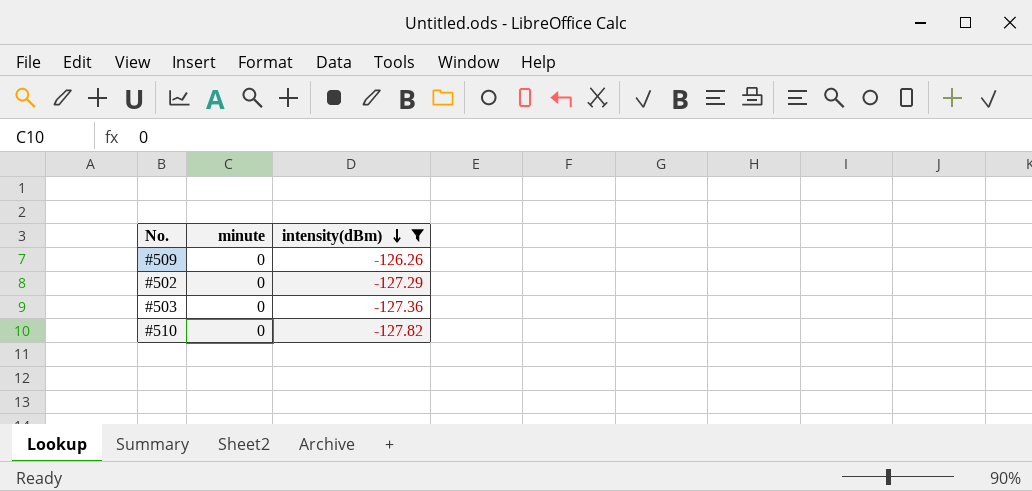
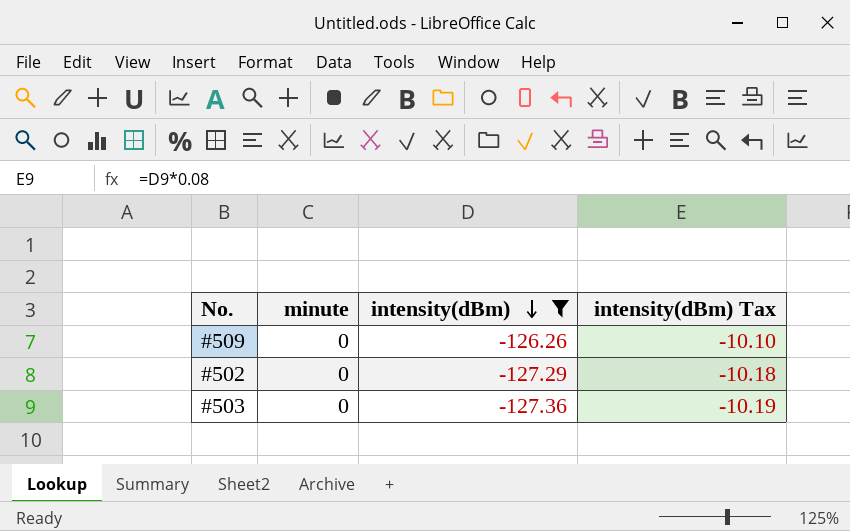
column intensity(dBm) Tax | formula: none -> [intensity(dBm)] * 0.08
row #510: 0 | -127.82 -> none

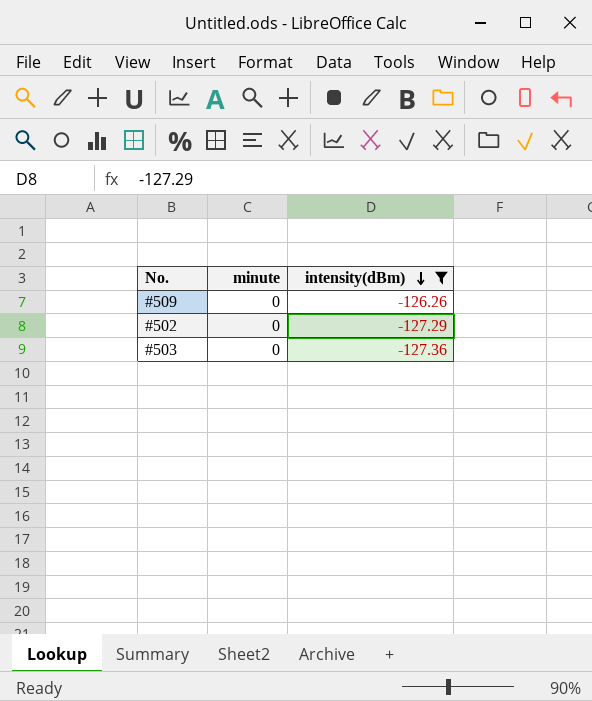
column intensity(dBm) Tax | formula: [intensity(dBm)] * 0.08 -> none

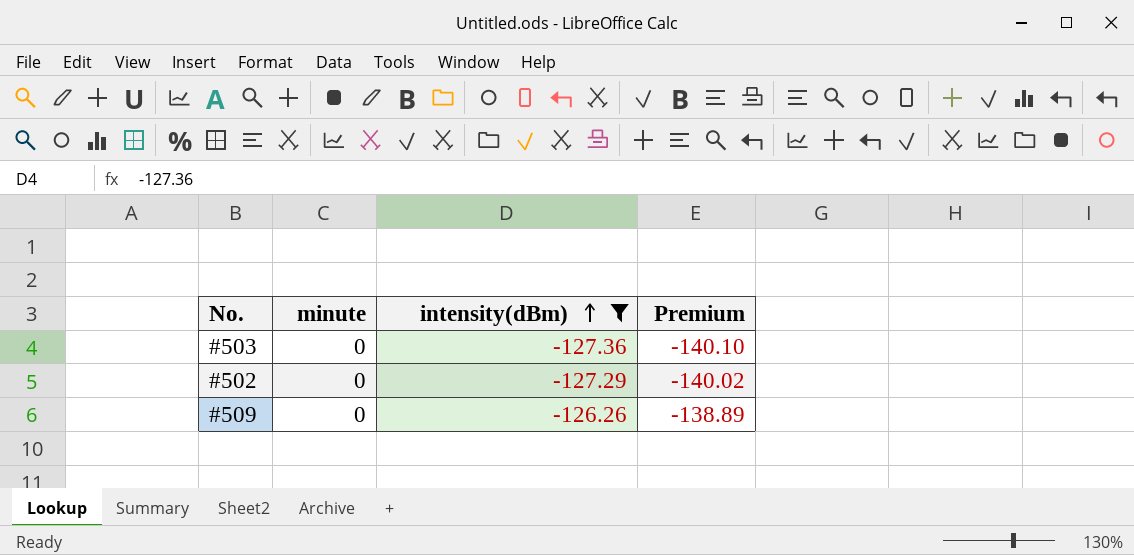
row order: intensity(dBm) descending -> intensity(dBm) ascending
column Premium | formula: none -> [intensity(dBm)] * 1.1

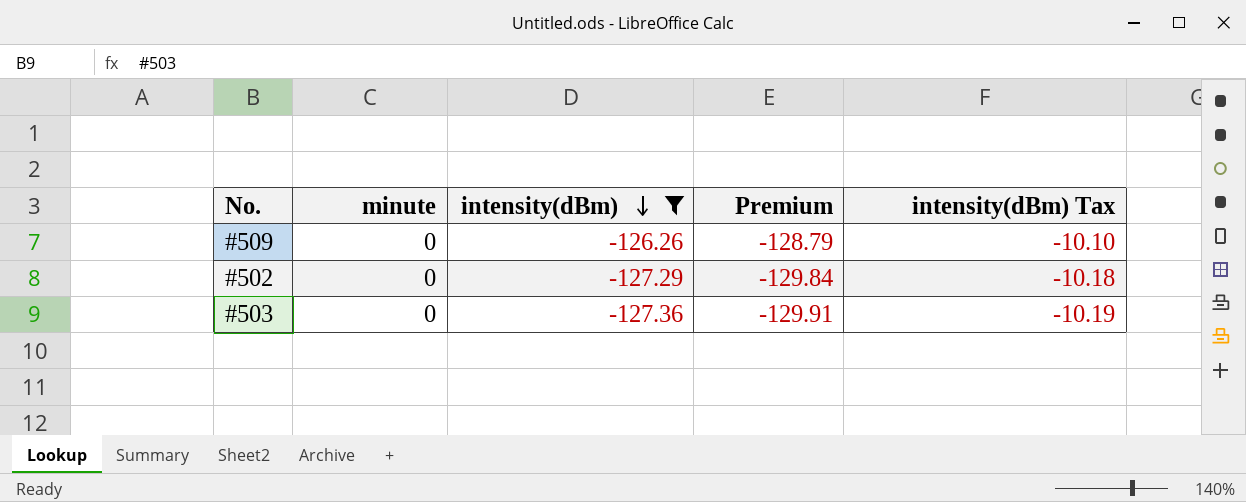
row order: intensity(dBm) ascending -> intensity(dBm) descending
column Premium | formula: [intensity(dBm)] * 1.1 -> [intensity(dBm)] * 1.02
column intensity(dBm) Tax | formula: none -> [intensity(dBm)] * 0.08

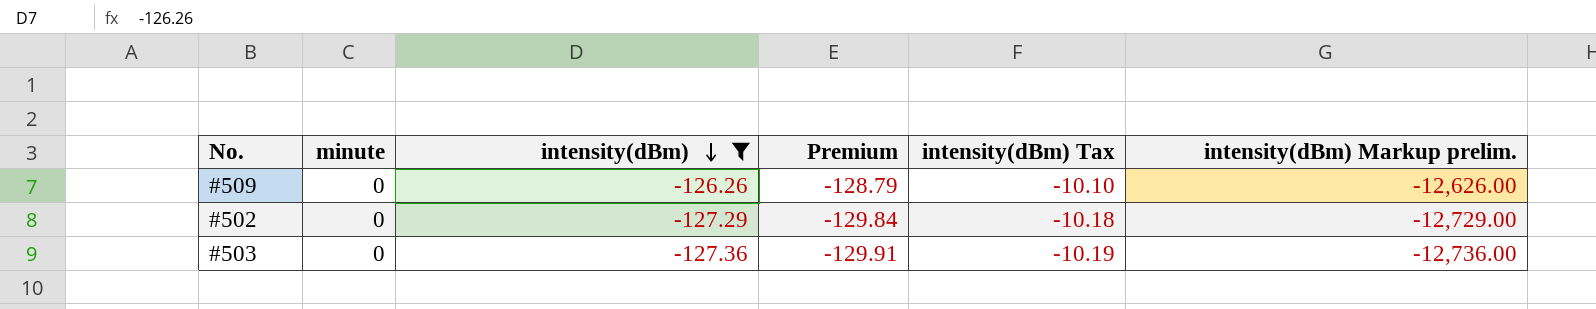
column intensity(dBm) Markup prelim. | formula: none -> [intensity(dBm)] * 100

